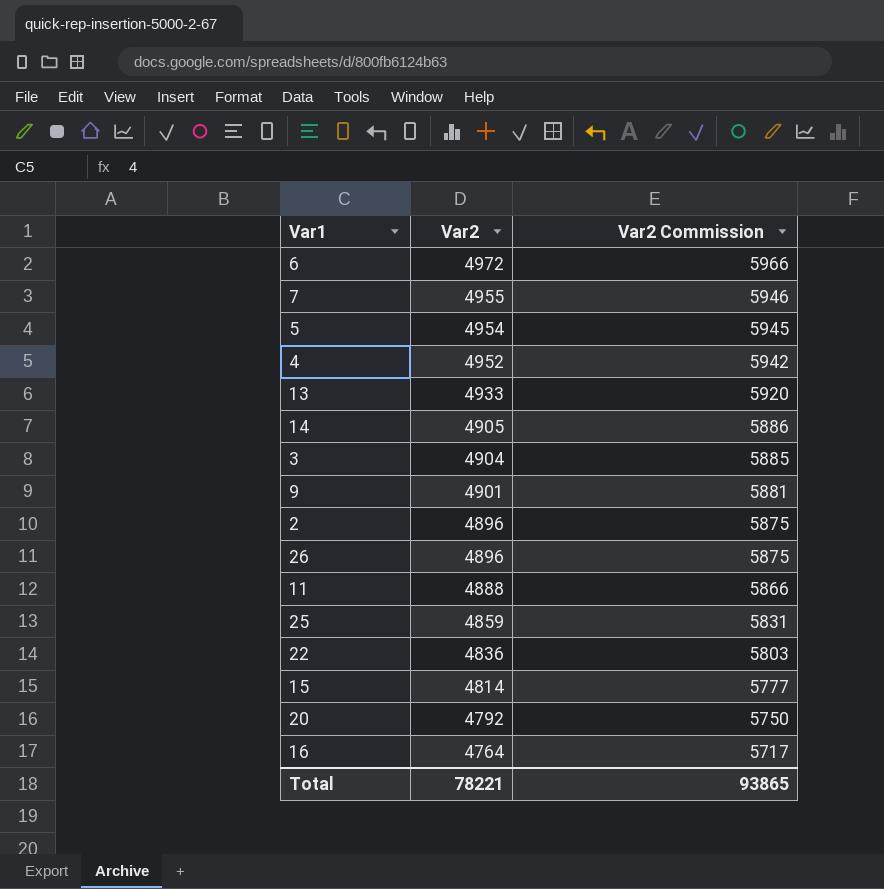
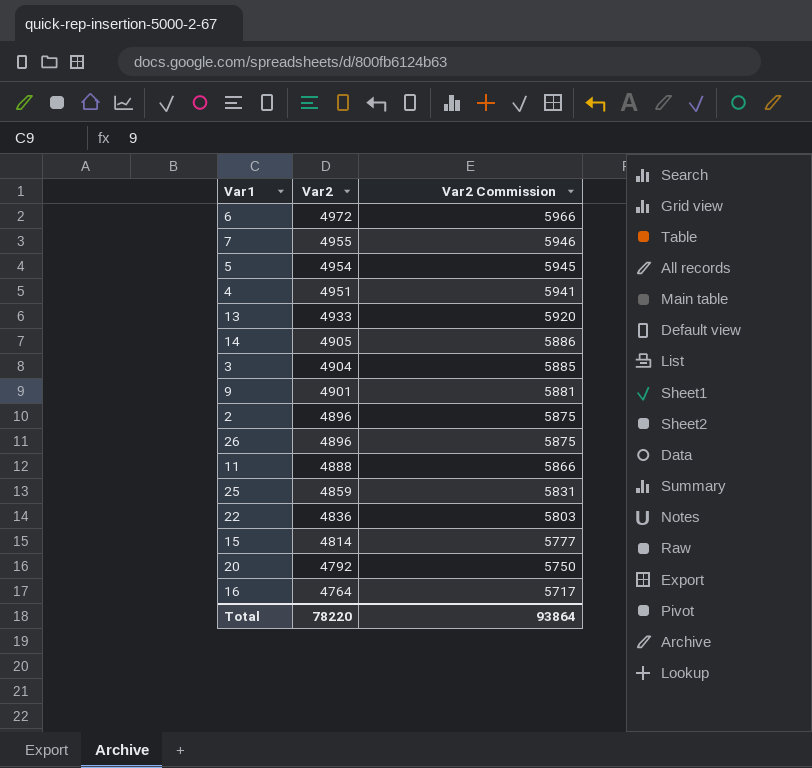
4 | Var2: 4952 -> 4951
4 | Var2 Commission: 5942 -> 5941
Total | Var2: 78221 -> 78220
Total | Var2 Commission: 93865 -> 93864

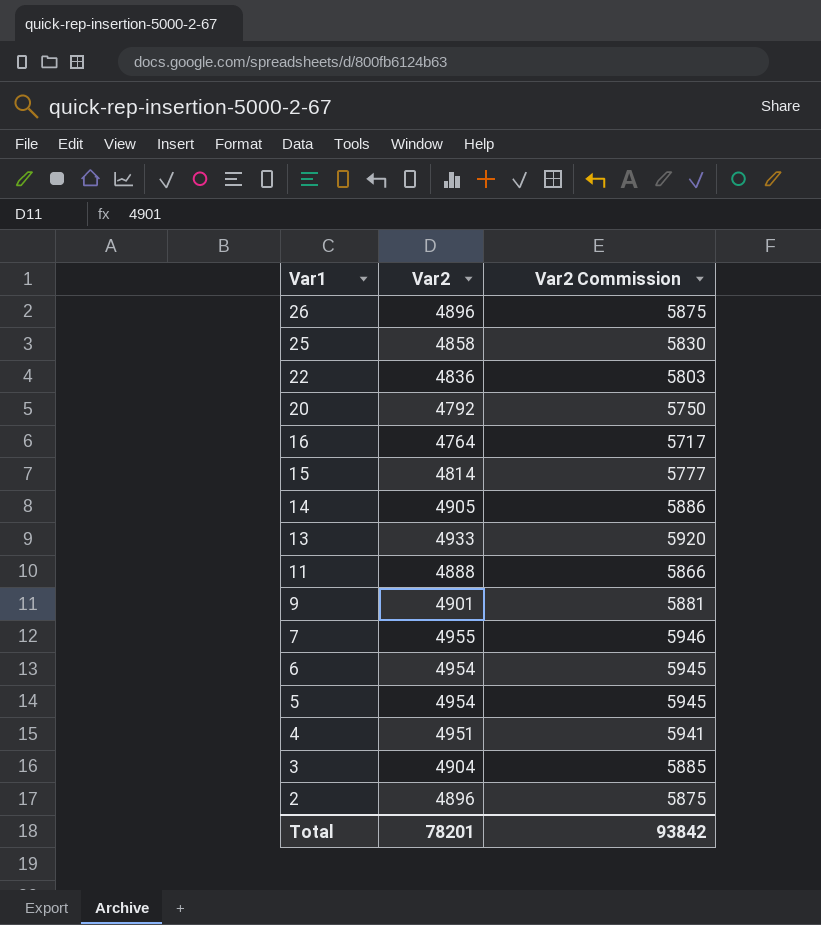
row order: Var2 descending -> Var1 descending
25 | Var2: 4859 -> 4858
25 | Var2 Commission: 5831 -> 5830
6 | Var2: 4972 -> 4954
6 | Var2 Commission: 5966 -> 5945
Total | Var2: 78220 -> 78201
Total | Var2 Commission: 93864 -> 93842

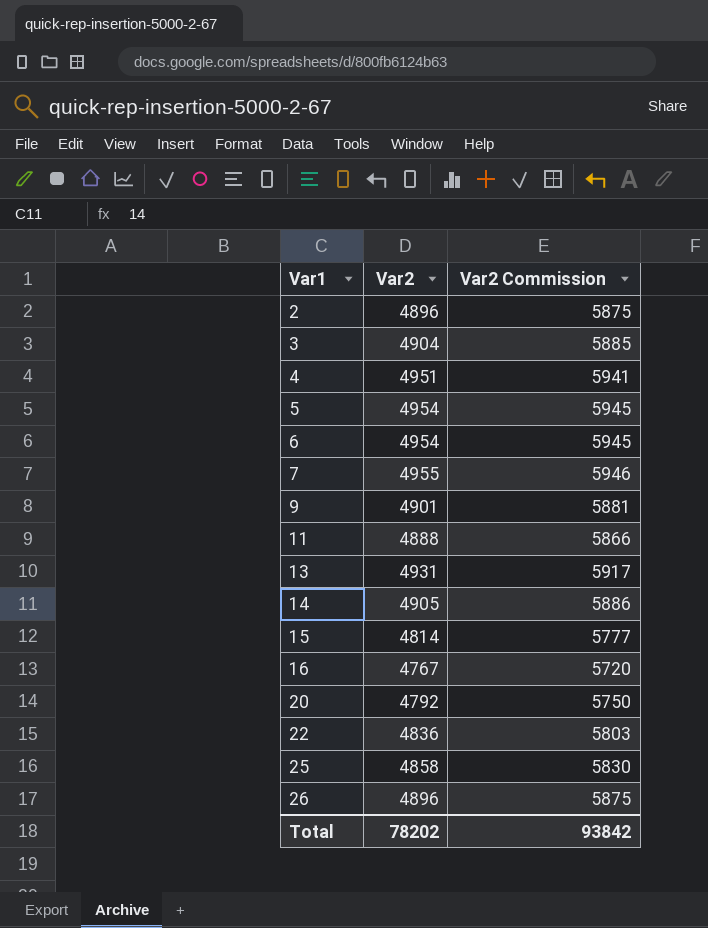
row order: Var1 descending -> Var1 ascending
13 | Var2: 4933 -> 4931
13 | Var2 Commission: 5920 -> 5917
16 | Var2: 4764 -> 4767
16 | Var2 Commission: 5717 -> 5720
Total | Var2: 78201 -> 78202

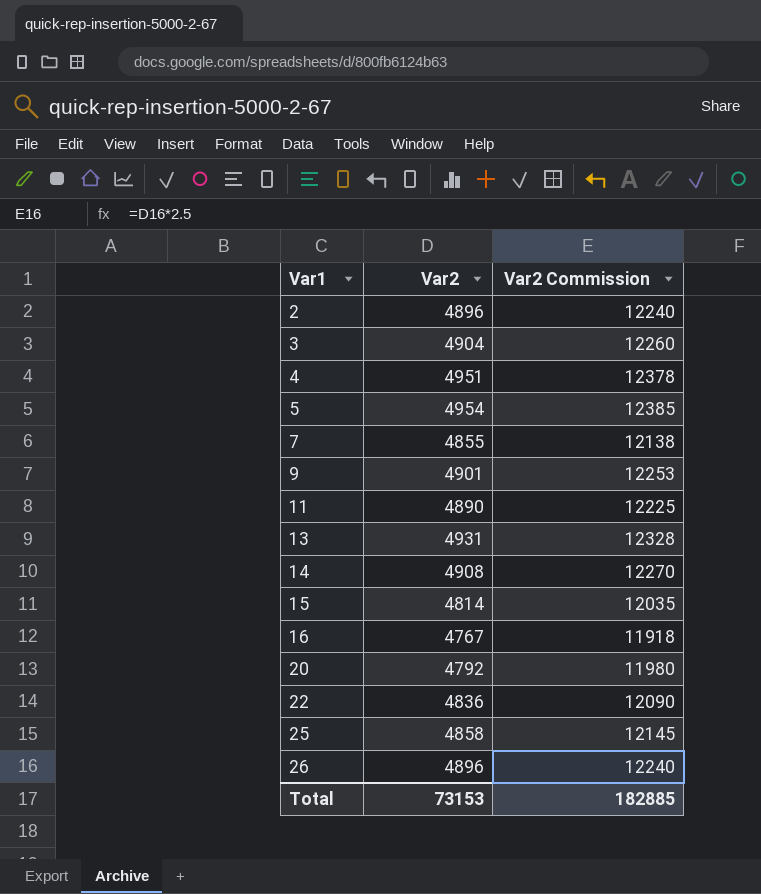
column Var2 Commission | formula: [Var2] * 1.2 -> [Var2] * 2.5
row 6: 4954 | 5945 -> none
7 | Var2: 4955 -> 4855
11 | Var2: 4888 -> 4890
14 | Var2: 4905 -> 4908
Total | Var2: 78202 -> 73153
Total | Var2 Commission: 93842 -> 182885

